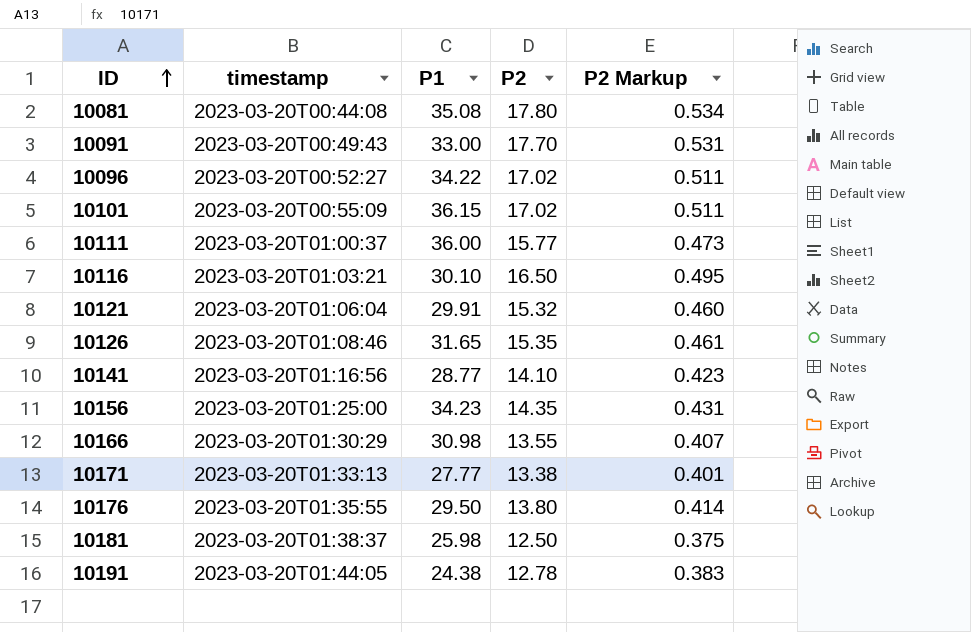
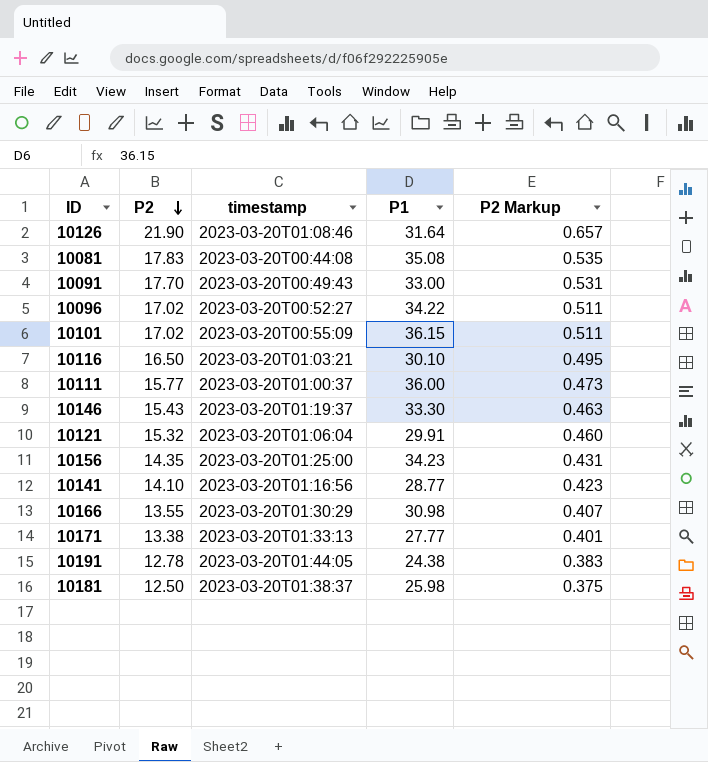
row order: ID ascending -> P2 descending
column P2 | position: 4 -> 2
row 10176: 2023-03-20T01:35:55 | 29.50 | 13.80 | 0.414 -> none
10126 | P2: 15.35 -> 21.90
10126 | P1: 31.65 -> 31.64
10126 | P2 Markup: 0.461 -> 0.657
10081 | P2: 17.80 -> 17.83
10081 | P2 Markup: 0.534 -> 0.535
row 10146: none -> 15.43 | 2023-03-20T01:19:37 | 33.30 | 0.463

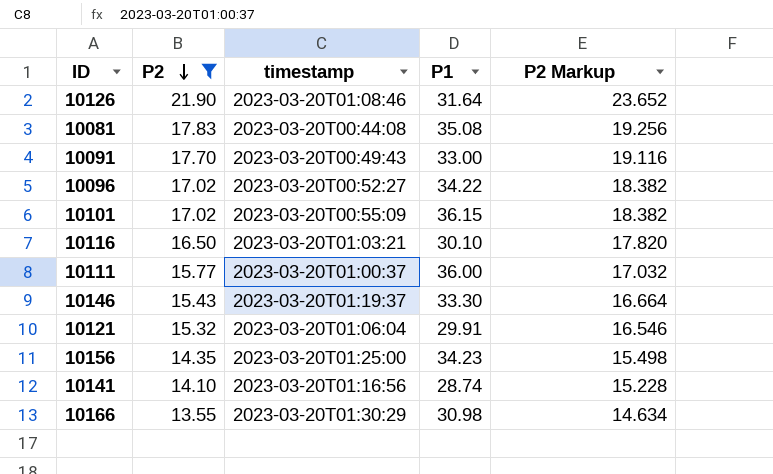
filter: none -> P2 >= 13.55
column P2 Markup | formula: [P2] * 0.03 -> [P2] * 1.08
10141 | P1: 28.77 -> 28.74

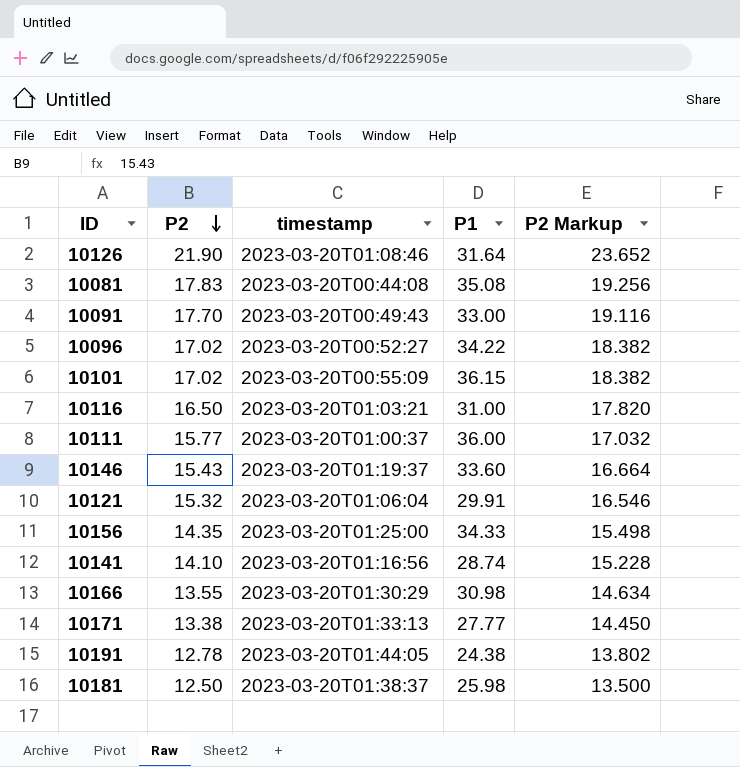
filter: P2 >= 13.55 -> none
10116 | P1: 30.10 -> 31.00
10146 | P1: 33.30 -> 33.60
10156 | P1: 34.23 -> 34.33

